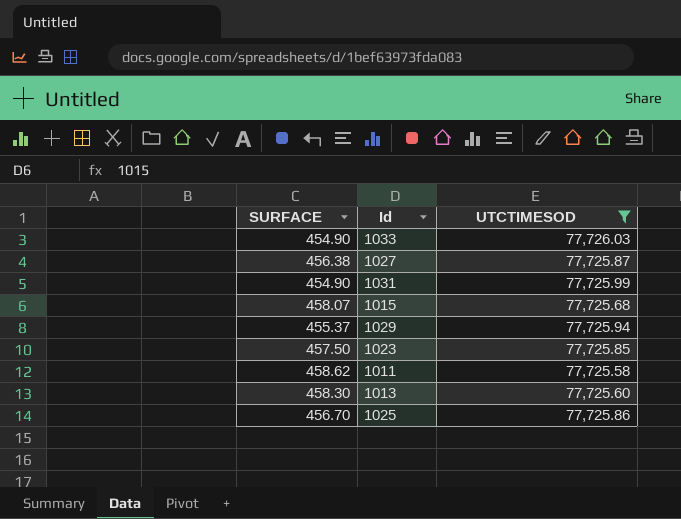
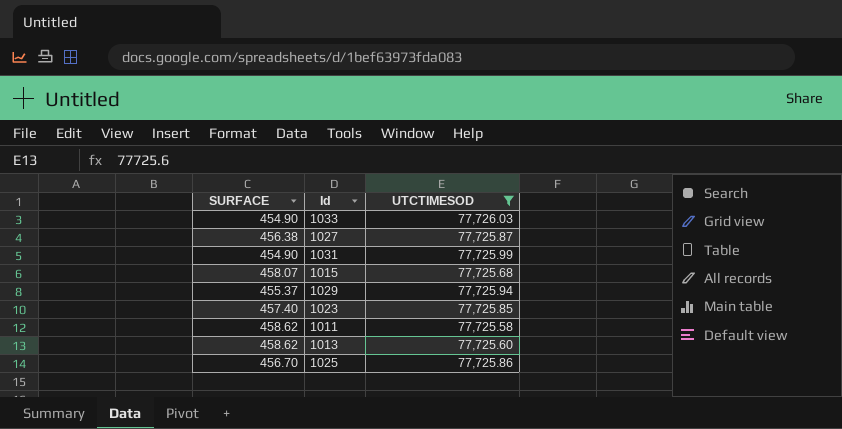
1023 | SURFACE: 457.50 -> 457.40
1013 | SURFACE: 458.30 -> 458.62

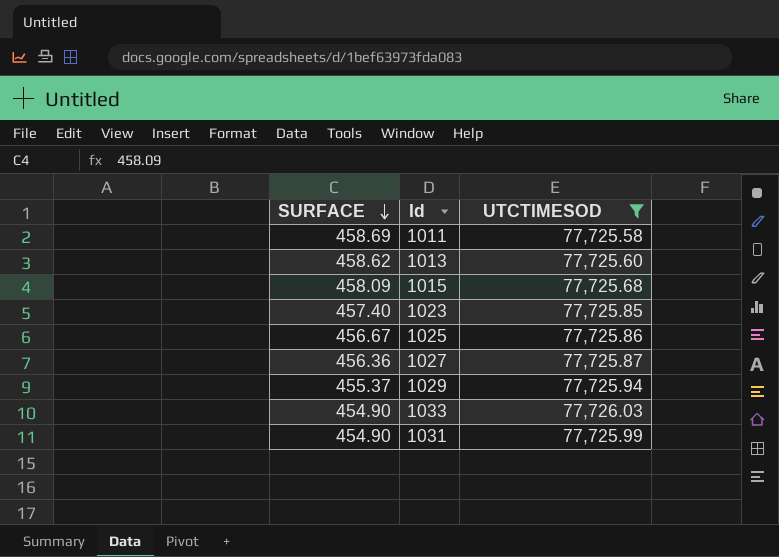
row order: none -> SURFACE descending
1011 | SURFACE: 458.62 -> 458.69
1015 | SURFACE: 458.07 -> 458.09
1025 | SURFACE: 456.70 -> 456.67
1027 | SURFACE: 456.38 -> 456.36

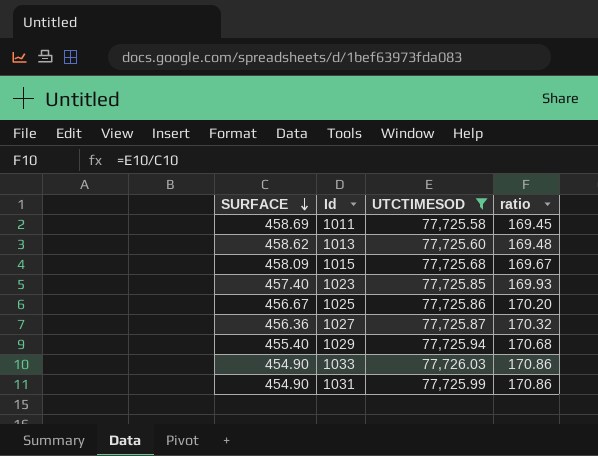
column ratio | formula: none -> [UTCTIMESOD] / [SURFACE]
1029 | SURFACE: 455.37 -> 455.40

